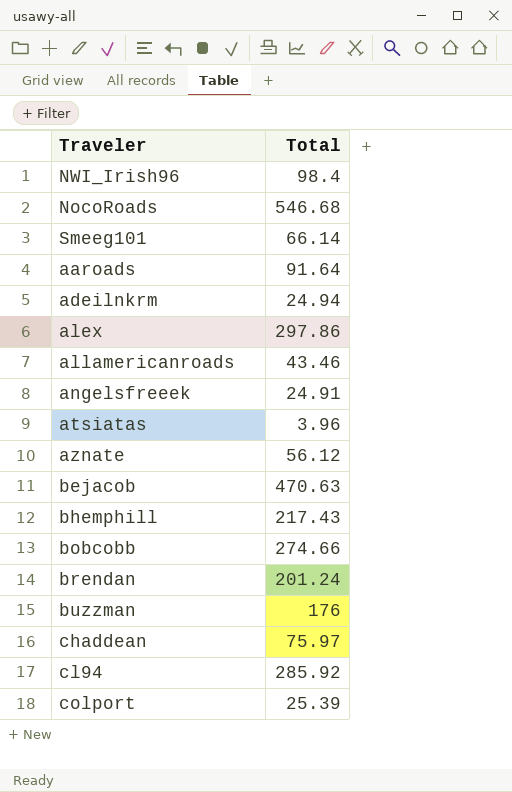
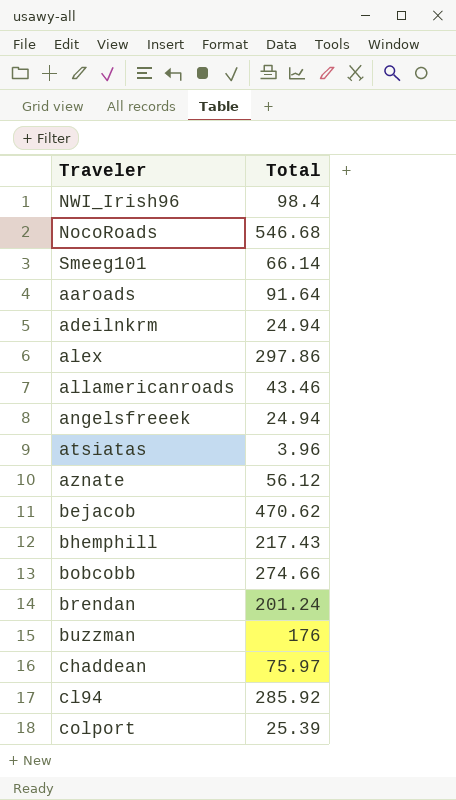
angelsfreeek | Total: 24.91 -> 24.94
bejacob | Total: 470.63 -> 470.62

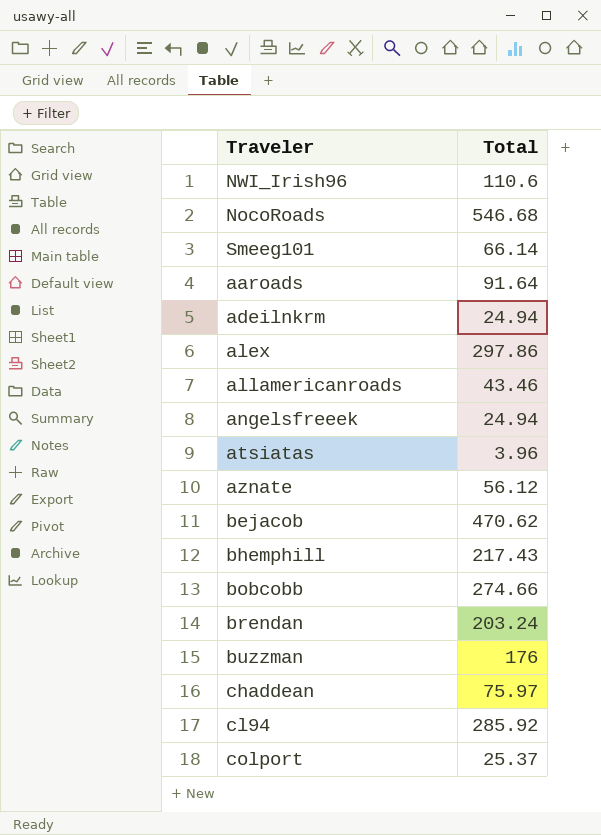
NWI_Irish96 | Total: 98.4 -> 110.6
brendan | Total: 201.24 -> 203.24
colport | Total: 25.39 -> 25.37

